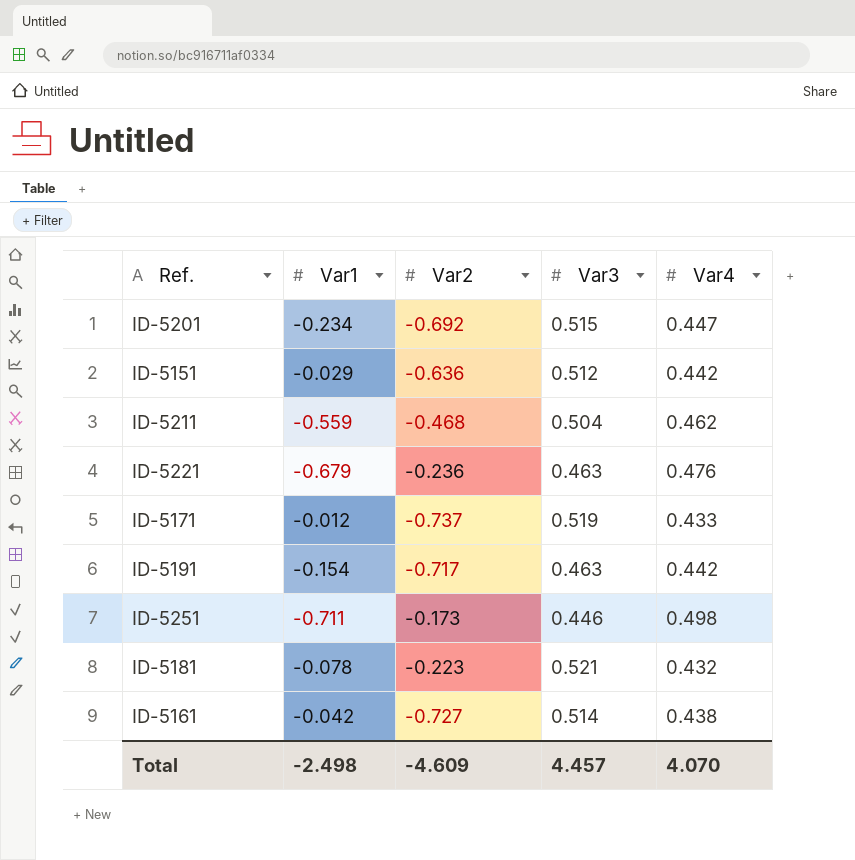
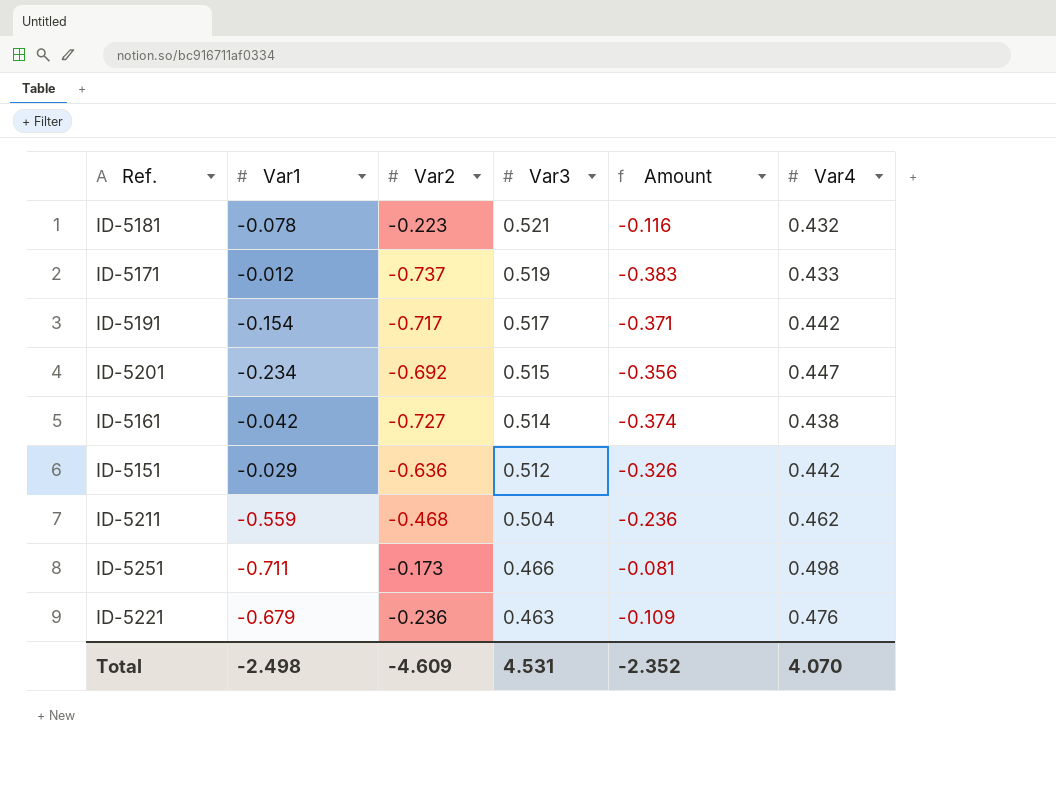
row order: none -> Var3 descending
column Amount | formula: none -> [Var2] * [Var3]
ID-5191 | Var3: 0.463 -> 0.517
ID-5251 | Var3: 0.446 -> 0.466
Total | Var3: 4.457 -> 4.531

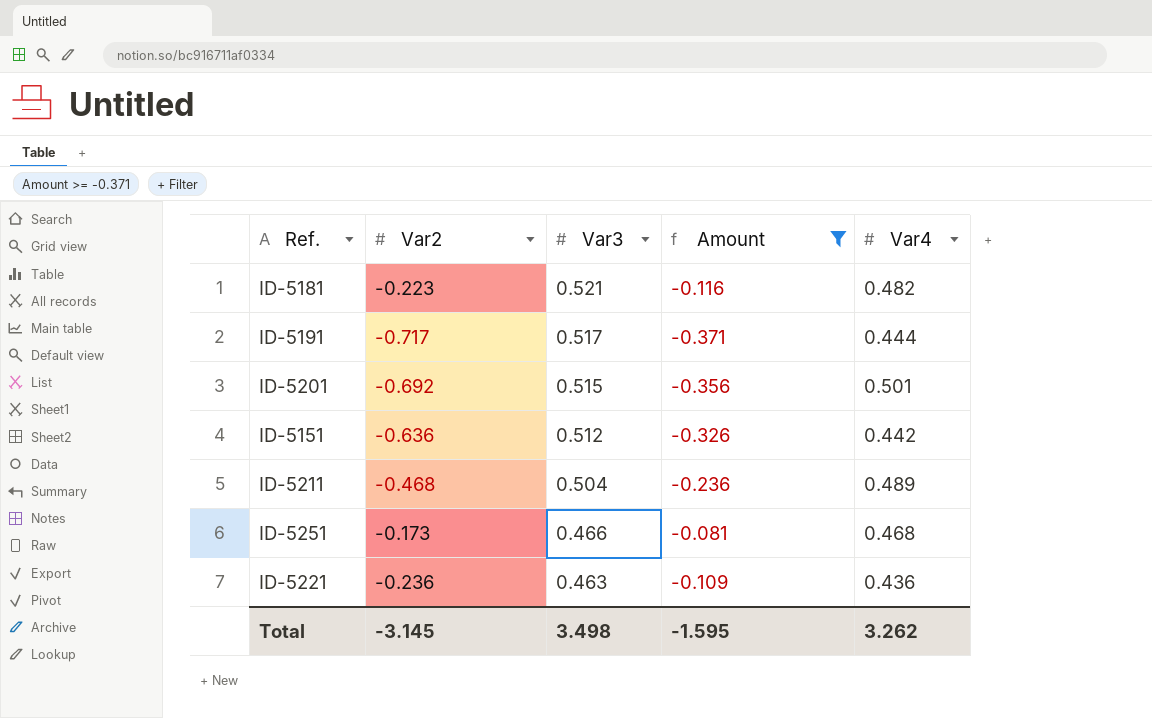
filter: none -> Amount >= -0.371
column Var1 | position: 2 -> none
ID-5181 | Var4: 0.432 -> 0.482
ID-5191 | Var4: 0.442 -> 0.444
ID-5201 | Var4: 0.447 -> 0.501
ID-5211 | Var4: 0.462 -> 0.489
ID-5251 | Var4: 0.498 -> 0.468
ID-5221 | Var4: 0.476 -> 0.436
Total | Var2: -4.609 -> -3.145
Total | Var3: 4.531 -> 3.498
Total | Amount: -2.352 -> -1.595
Total | Var4: 4.070 -> 3.262

